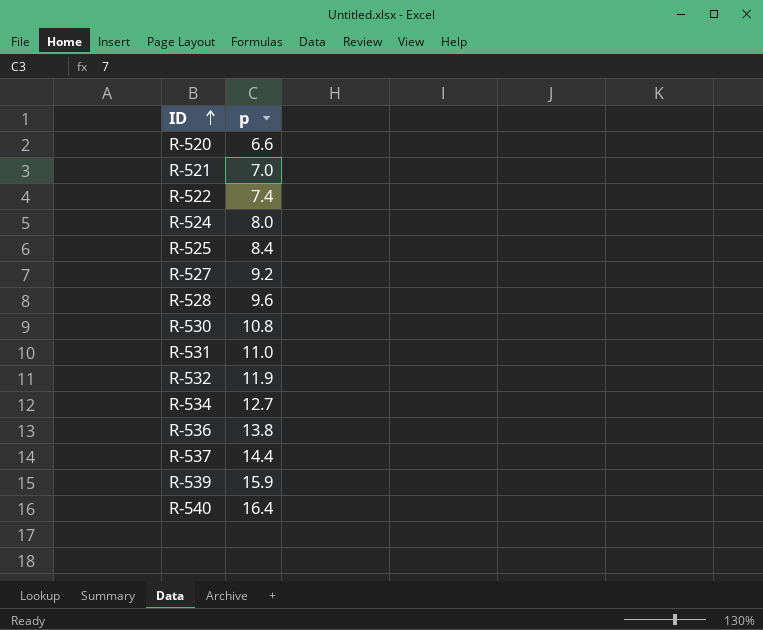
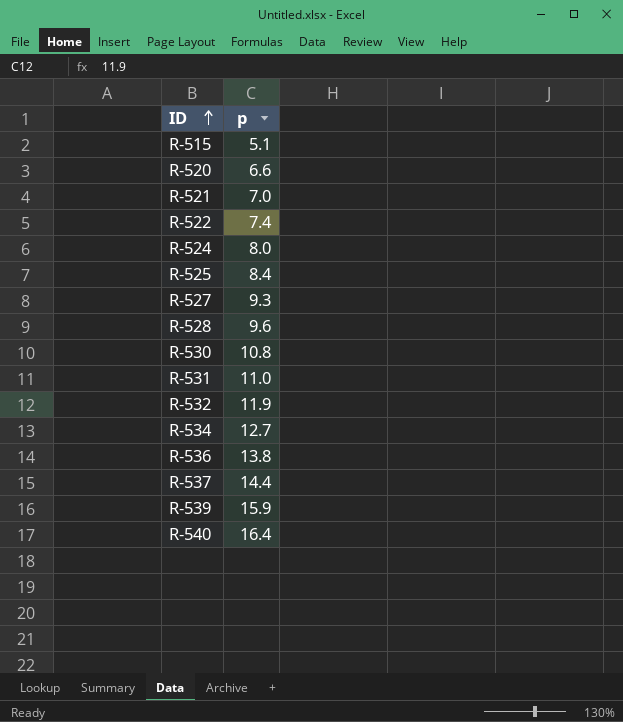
row R-515: none -> 5.1
R-527 | p: 9.2 -> 9.3

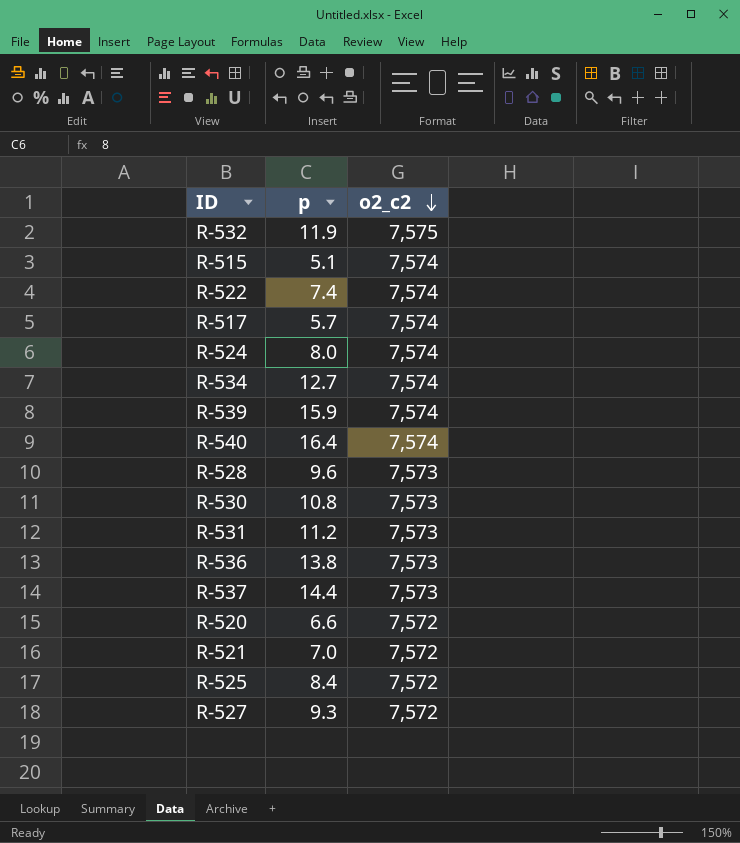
row order: ID ascending -> o2_c2 descending
column o2_c2 | position: none -> 3
row R-517: none -> 5.7 | 7,574
R-531 | p: 11.0 -> 11.2

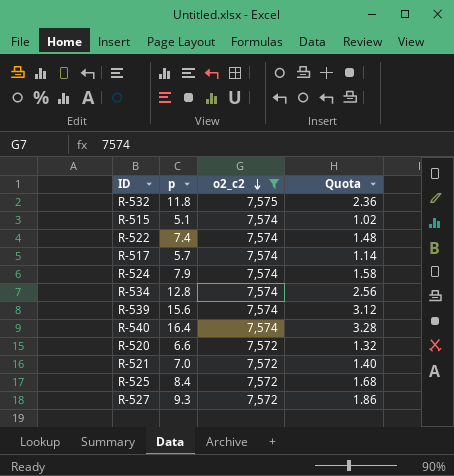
filter: none -> o2_c2 != 7,573
column Quota | formula: none -> [p] * 0.2
R-532 | p: 11.9 -> 11.8
R-524 | p: 8.0 -> 7.9
R-534 | p: 12.7 -> 12.8
R-539 | p: 15.9 -> 15.6

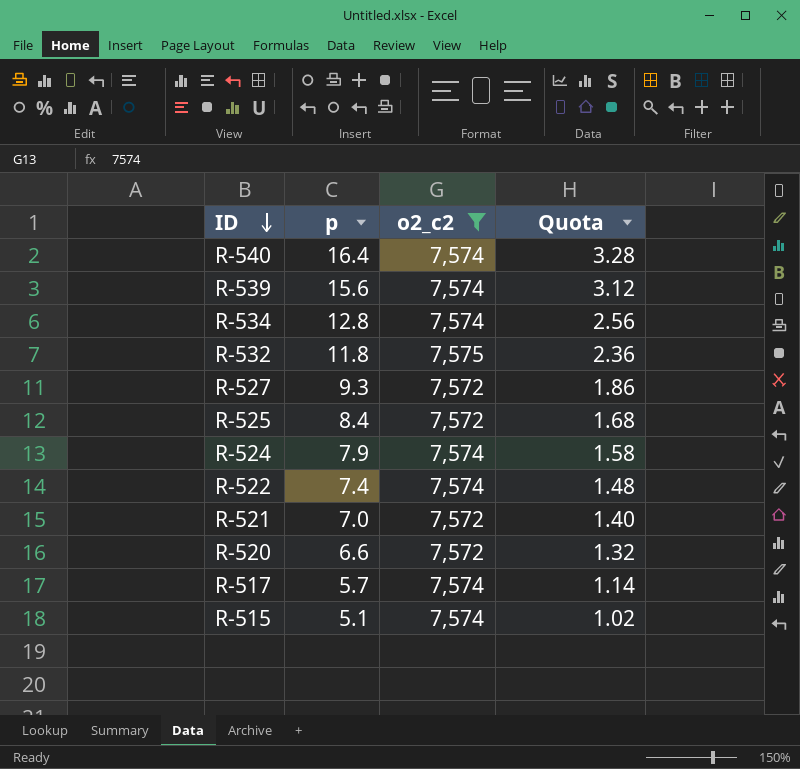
row order: o2_c2 descending -> ID descending

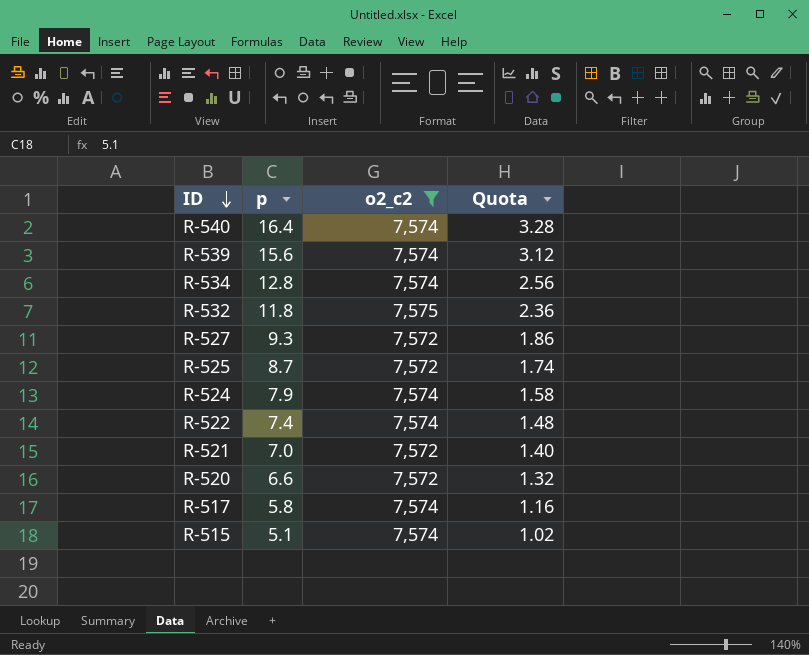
R-525 | p: 8.4 -> 8.7
R-525 | Quota: 1.68 -> 1.74
R-517 | p: 5.7 -> 5.8
R-517 | Quota: 1.14 -> 1.16

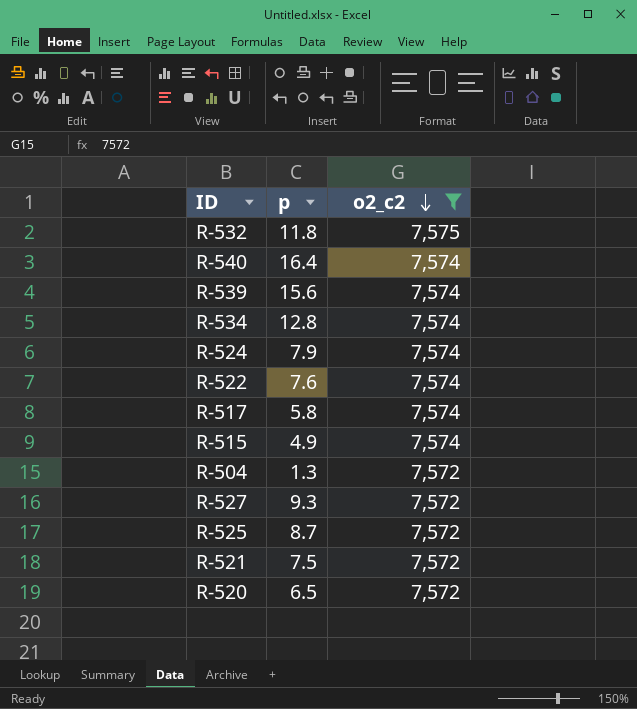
row order: ID descending -> o2_c2 descending
column Quota | formula: [p] * 0.2 -> none
R-522 | p: 7.4 -> 7.6
R-515 | p: 5.1 -> 4.9
row R-504: none -> 1.3 | 7,572
R-521 | p: 7.0 -> 7.5
R-520 | p: 6.6 -> 6.5

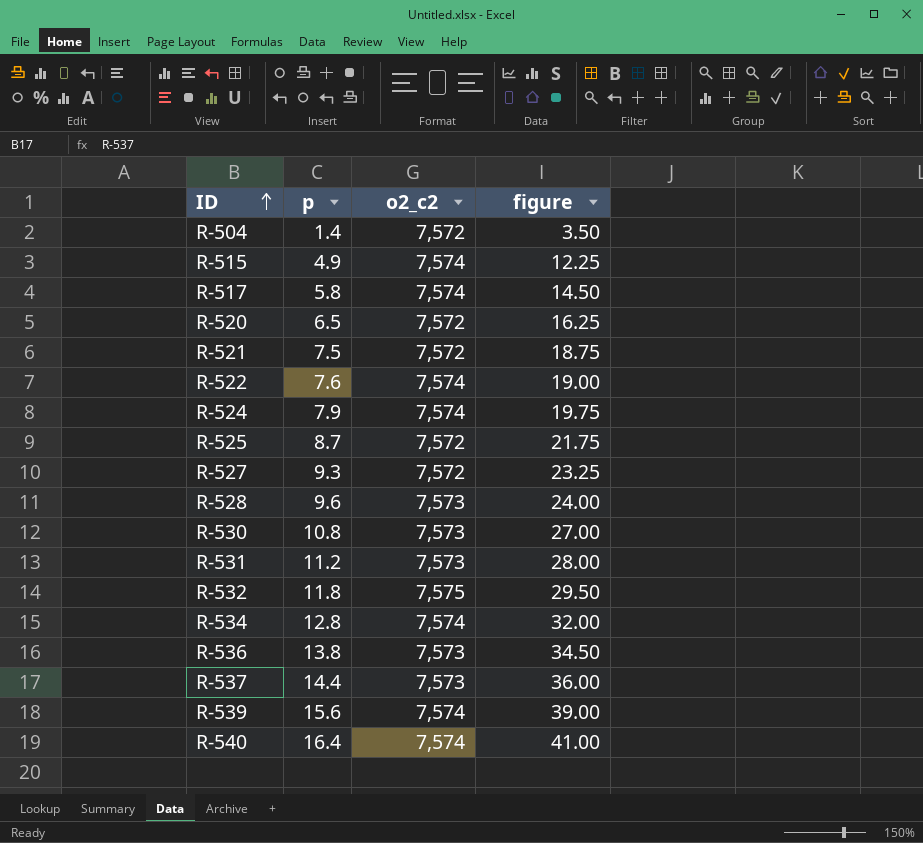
filter: o2_c2 != 7,573 -> none
row order: o2_c2 descending -> ID ascending
column figure | formula: none -> [p] * 2.5
R-504 | p: 1.3 -> 1.4

